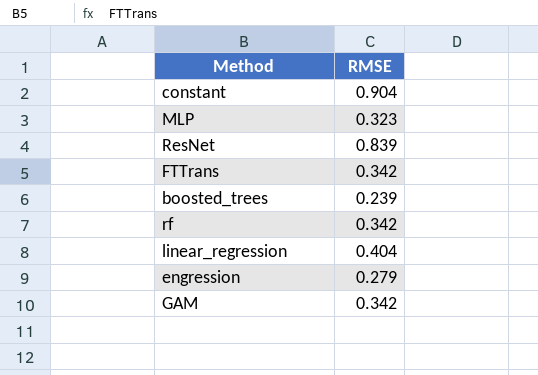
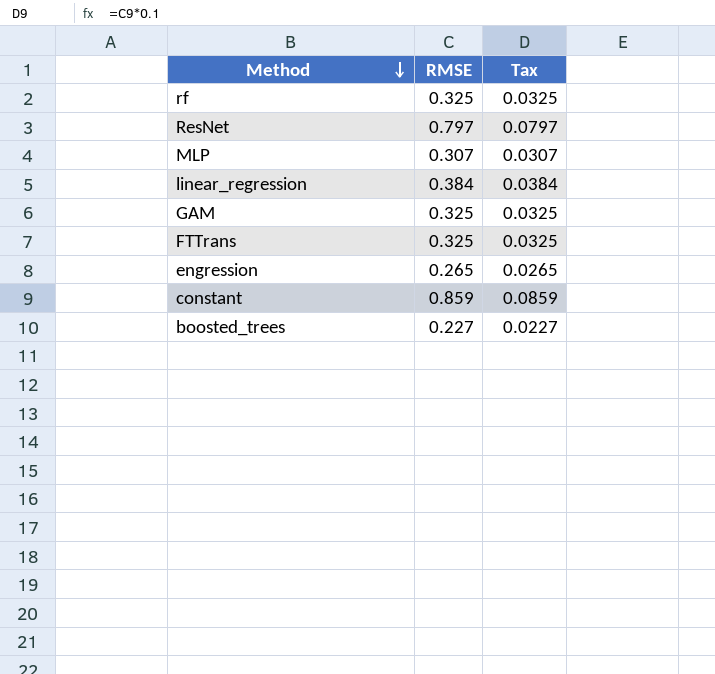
row order: none -> Method descending
column Tax | formula: none -> [RMSE] * 0.1
rf | RMSE: 0.342 -> 0.325
ResNet | RMSE: 0.839 -> 0.797
MLP | RMSE: 0.323 -> 0.307
linear_regression | RMSE: 0.404 -> 0.384
GAM | RMSE: 0.342 -> 0.325
FTTrans | RMSE: 0.342 -> 0.325
engression | RMSE: 0.279 -> 0.265
constant | RMSE: 0.904 -> 0.859
boosted_trees | RMSE: 0.239 -> 0.227

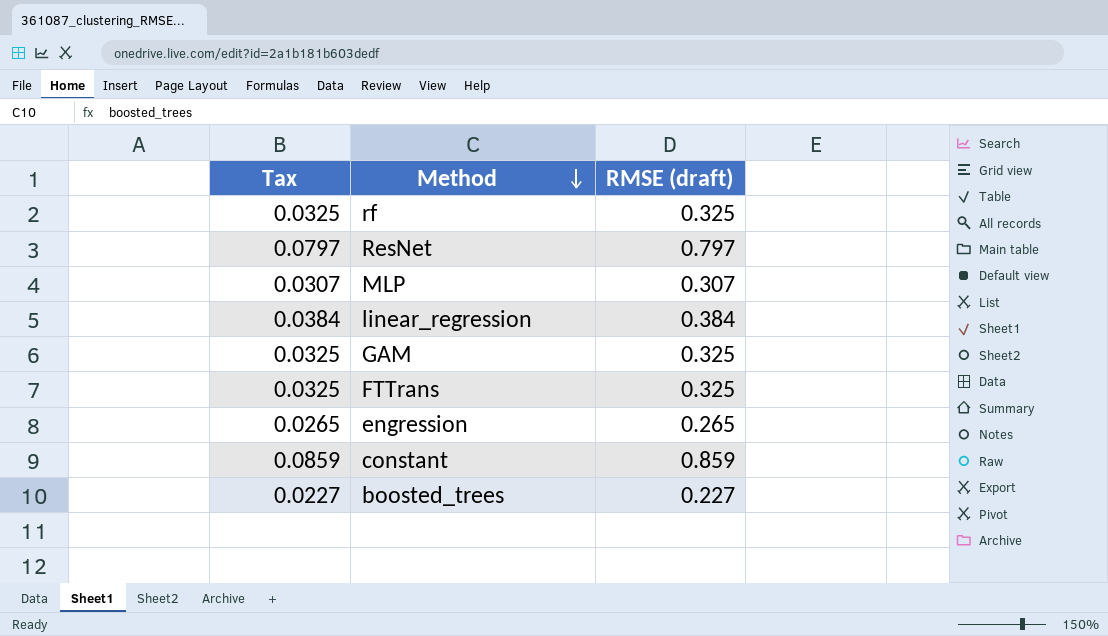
column Tax | position: 3 -> 1
column name: RMSE -> RMSE (draft)

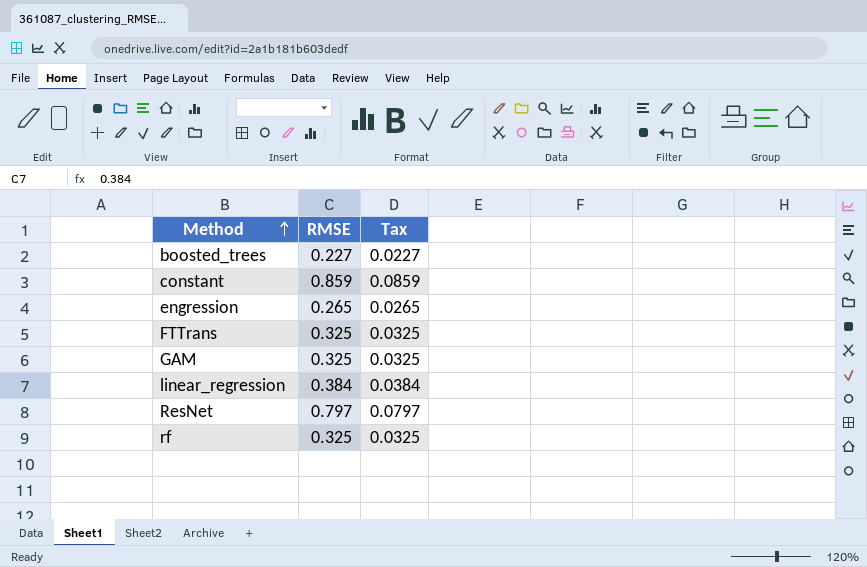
row order: Method descending -> Method ascending
column name: RMSE (draft) -> RMSE
column Tax | position: 1 -> 3
row MLP: 0.0307 | 0.307 -> none

